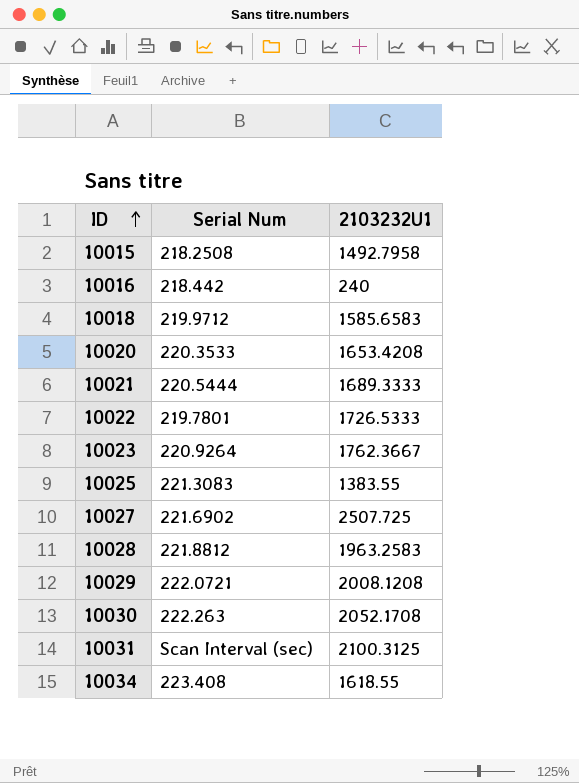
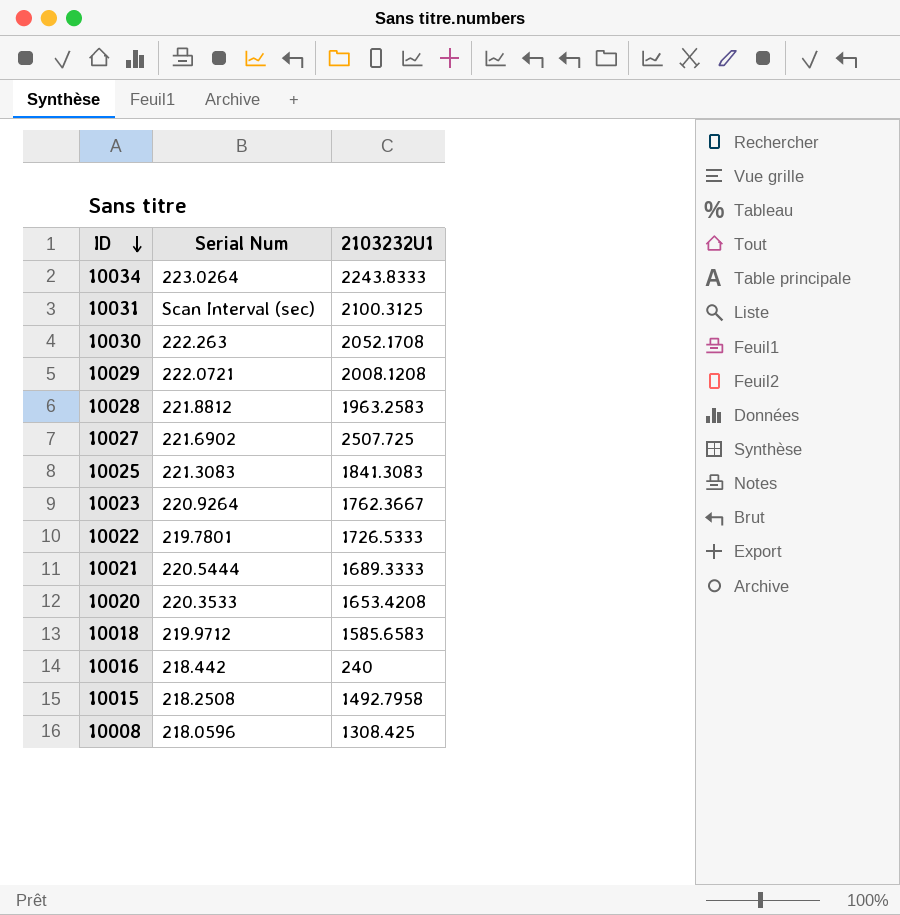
row order: ID ascending -> ID descending
10034 | Serial Num: 223.408 -> 223.0264
10034 | 2103232U1: 1618.55 -> 2243.8333
10025 | 2103232U1: 1383.55 -> 1841.3083
row 10008: none -> 218.0596 | 1308.425

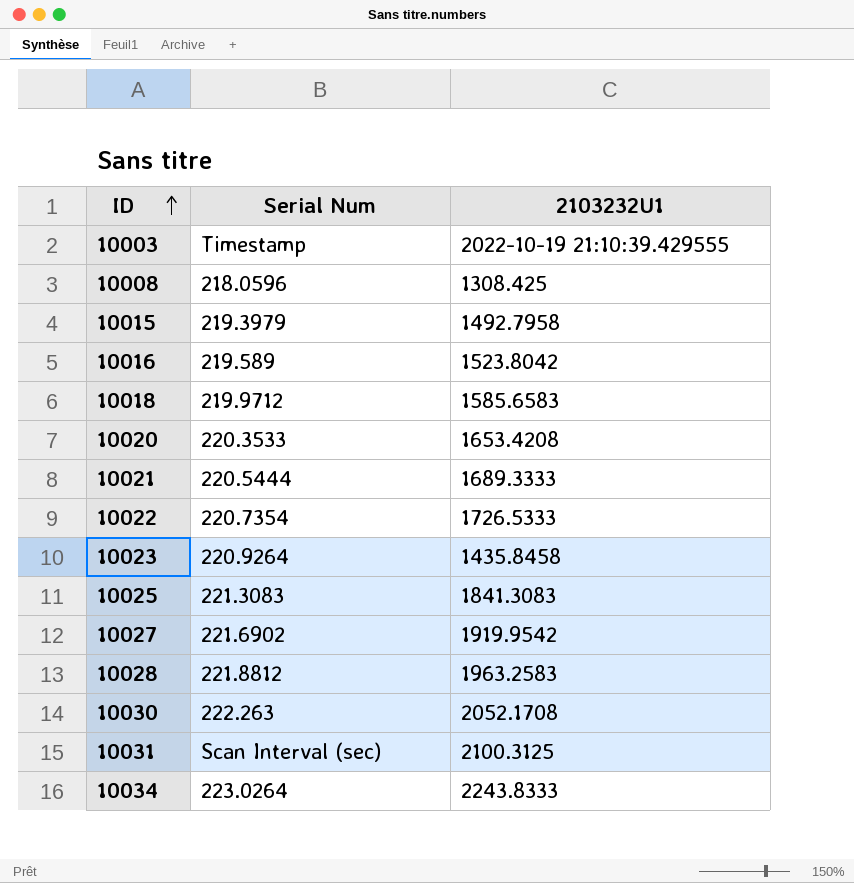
row order: ID descending -> ID ascending
row 10029: 222.0721 | 2008.1208 -> none
row 10003: none -> Timestamp | 2022-10-19 21:10:39.429555
10015 | Serial Num: 218.2508 -> 219.3979
10016 | Serial Num: 218.442 -> 219.589
10016 | 2103232U1: 240 -> 1523.8042
10022 | Serial Num: 219.7801 -> 220.7354
10023 | 2103232U1: 1762.3667 -> 1435.8458
10027 | 2103232U1: 2507.725 -> 1919.9542

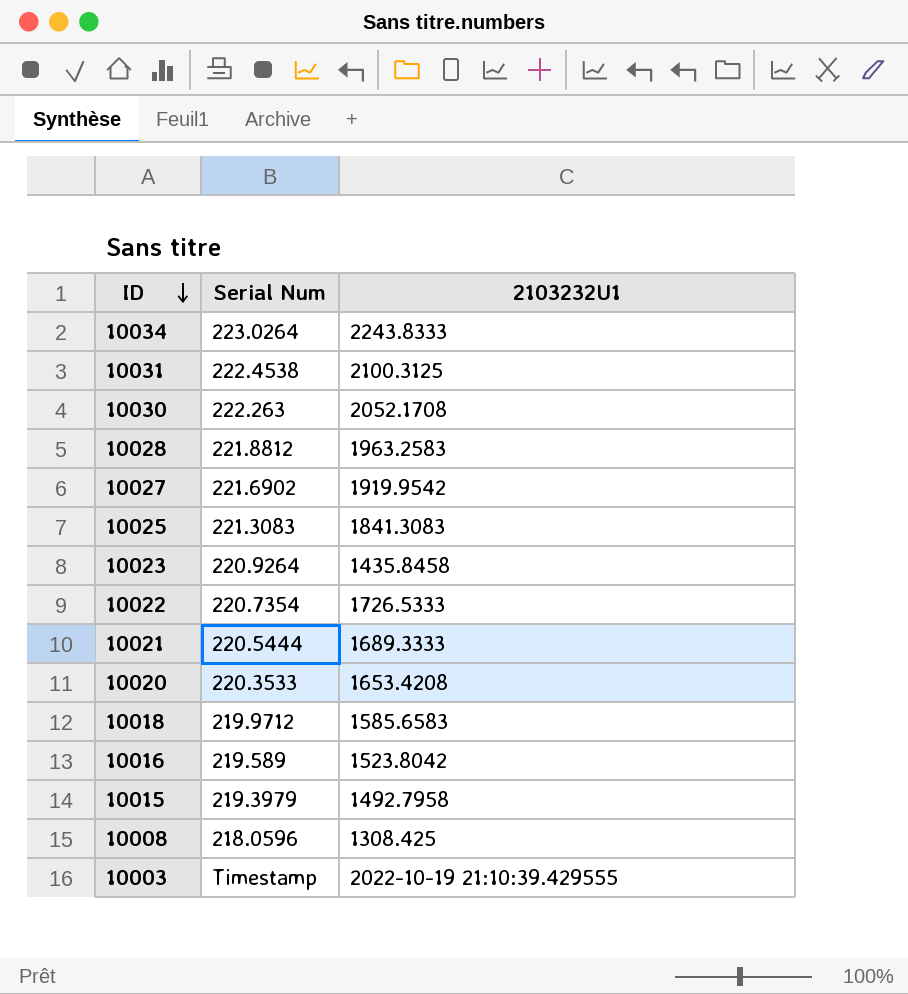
row order: ID ascending -> ID descending
10031 | Serial Num: Scan Interval (sec) -> 222.4538

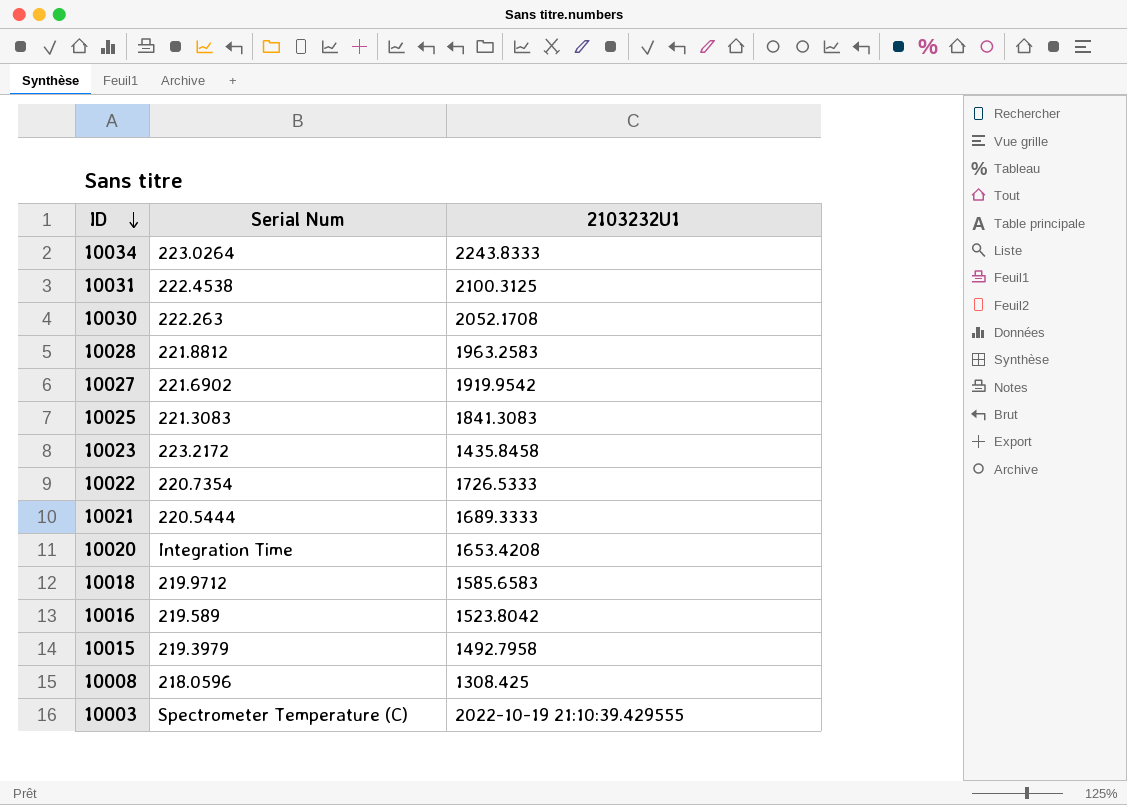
10023 | Serial Num: 220.9264 -> 223.2172
10020 | Serial Num: 220.3533 -> Integration Time
10003 | Serial Num: Timestamp -> Spectrometer Temperature (C)

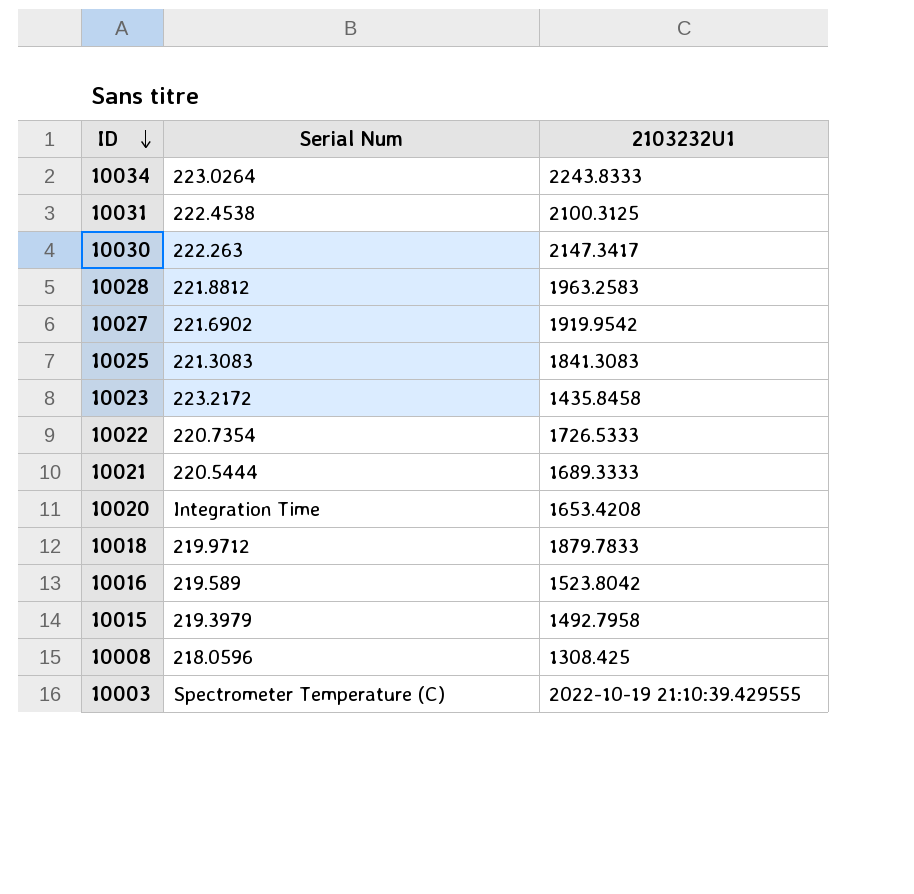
10030 | 2103232U1: 2052.1708 -> 2147.3417
10018 | 2103232U1: 1585.6583 -> 1879.7833

